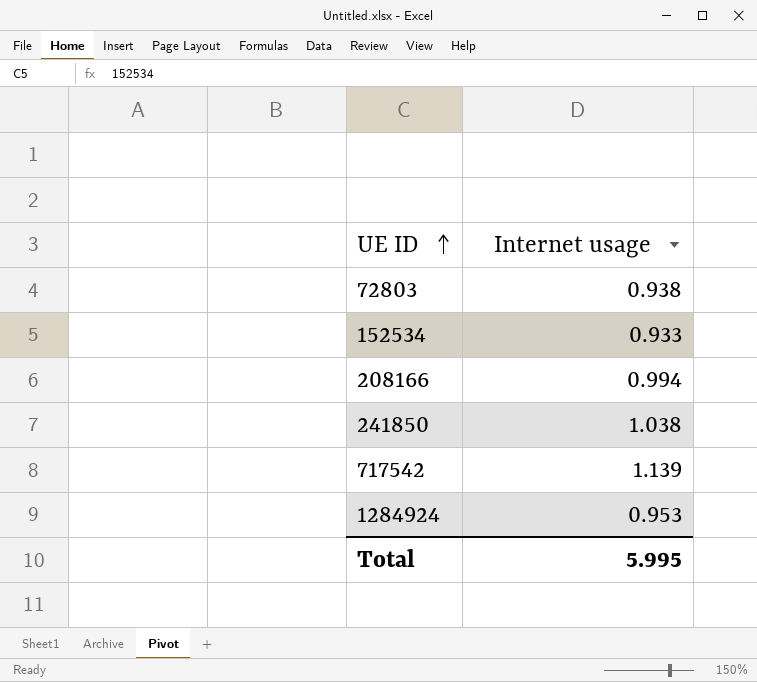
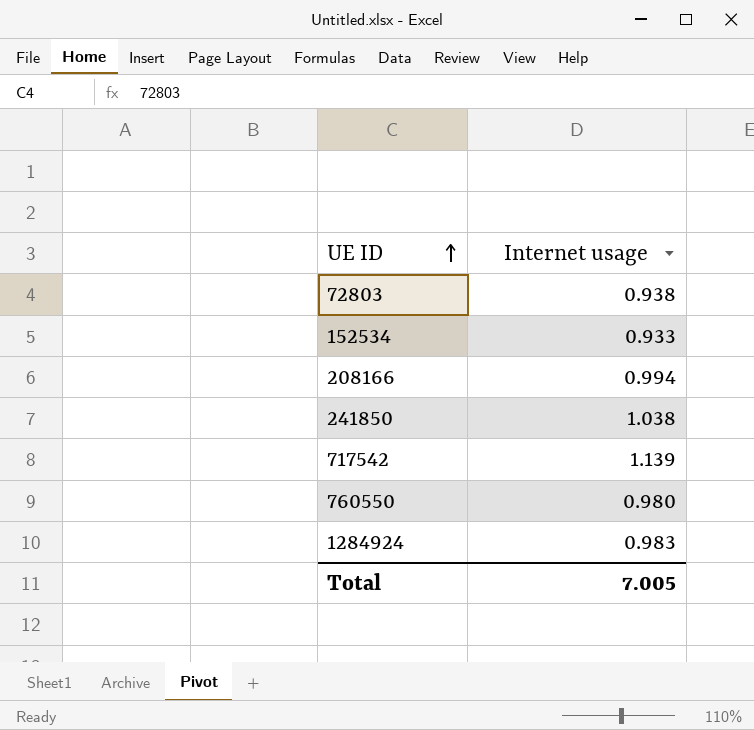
row 760550: none -> 0.980
1284924 | Internet usage: 0.953 -> 0.983
Total | Internet usage: 5.995 -> 7.005

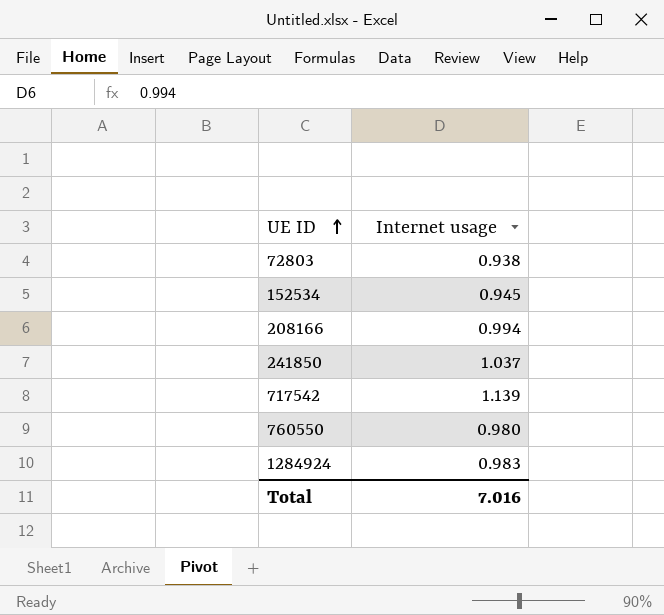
152534 | Internet usage: 0.933 -> 0.945
241850 | Internet usage: 1.038 -> 1.037
Total | Internet usage: 7.005 -> 7.016

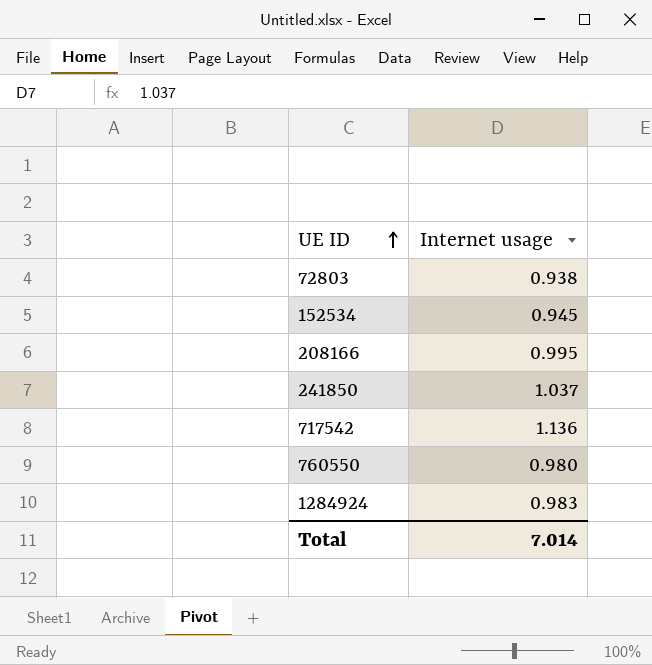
208166 | Internet usage: 0.994 -> 0.995
717542 | Internet usage: 1.139 -> 1.136
Total | Internet usage: 7.016 -> 7.014

